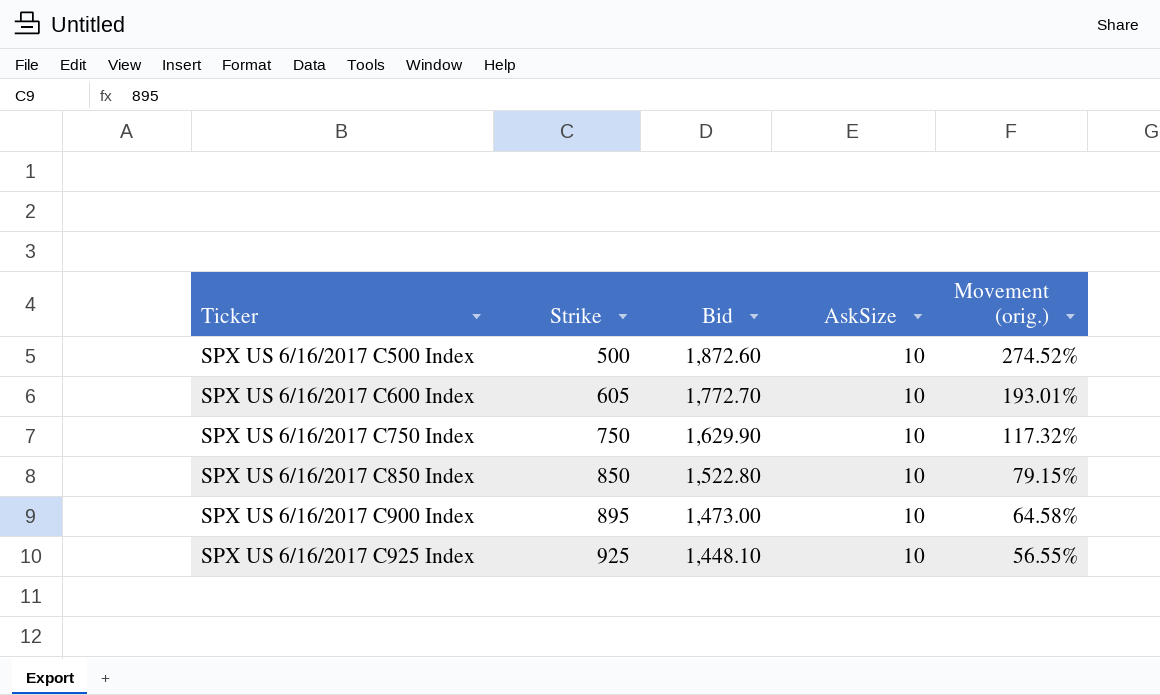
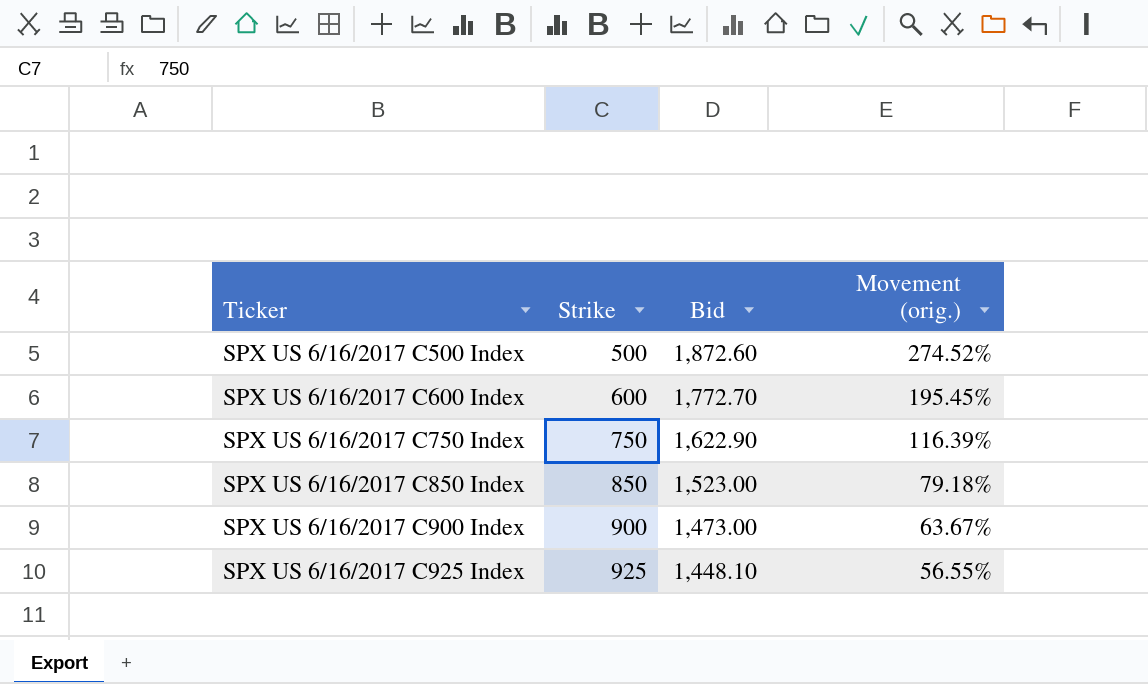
column AskSize | position: 4 -> none
SPX US 6/16/2017 C600 Index | Strike: 605 -> 600
SPX US 6/16/2017 C600 Index | Movement (orig.): 193.01% -> 195.45%
SPX US 6/16/2017 C750 Index | Bid: 1,629.90 -> 1,622.90
SPX US 6/16/2017 C750 Index | Movement (orig.): 117.32% -> 116.39%
SPX US 6/16/2017 C850 Index | Bid: 1,522.80 -> 1,523.00
SPX US 6/16/2017 C850 Index | Movement (orig.): 79.15% -> 79.18%
SPX US 6/16/2017 C900 Index | Strike: 895 -> 900
SPX US 6/16/2017 C900 Index | Movement (orig.): 64.58% -> 63.67%

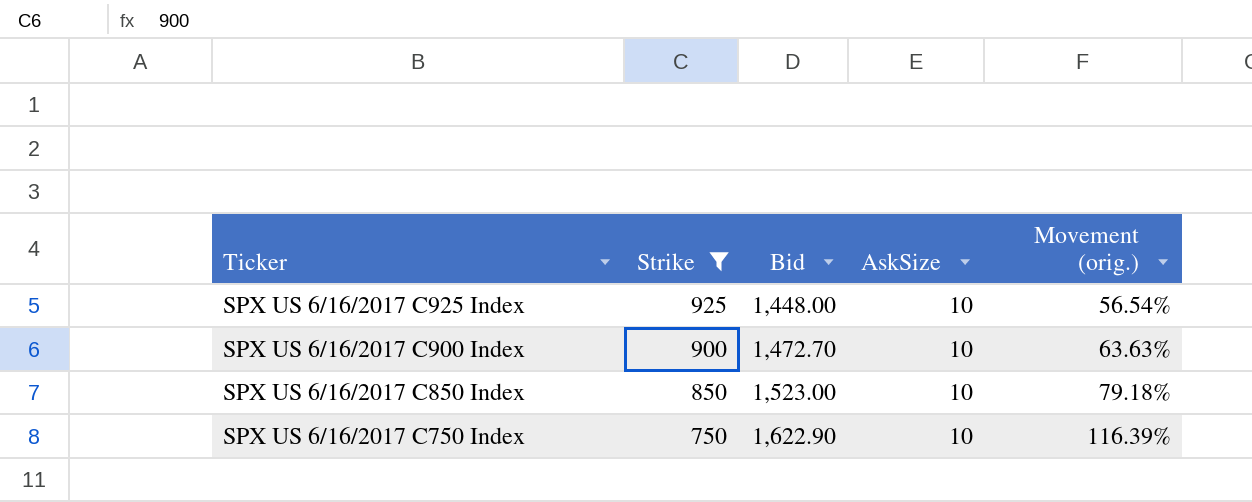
filter: none -> Strike >= 750
row order: Ticker ascending -> Ticker descending
column AskSize | position: none -> 4
SPX US 6/16/2017 C925 Index | Bid: 1,448.10 -> 1,448.00
SPX US 6/16/2017 C925 Index | Movement (orig.): 56.55% -> 56.54%
SPX US 6/16/2017 C900 Index | Bid: 1,473.00 -> 1,472.70
SPX US 6/16/2017 C900 Index | Movement (orig.): 63.67% -> 63.63%

